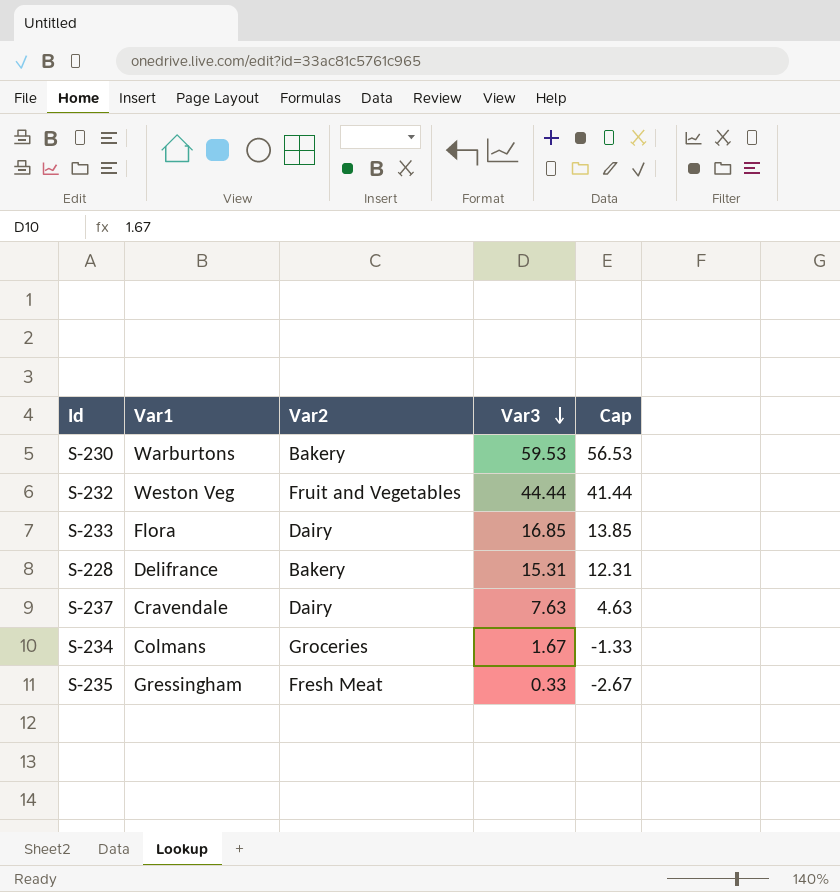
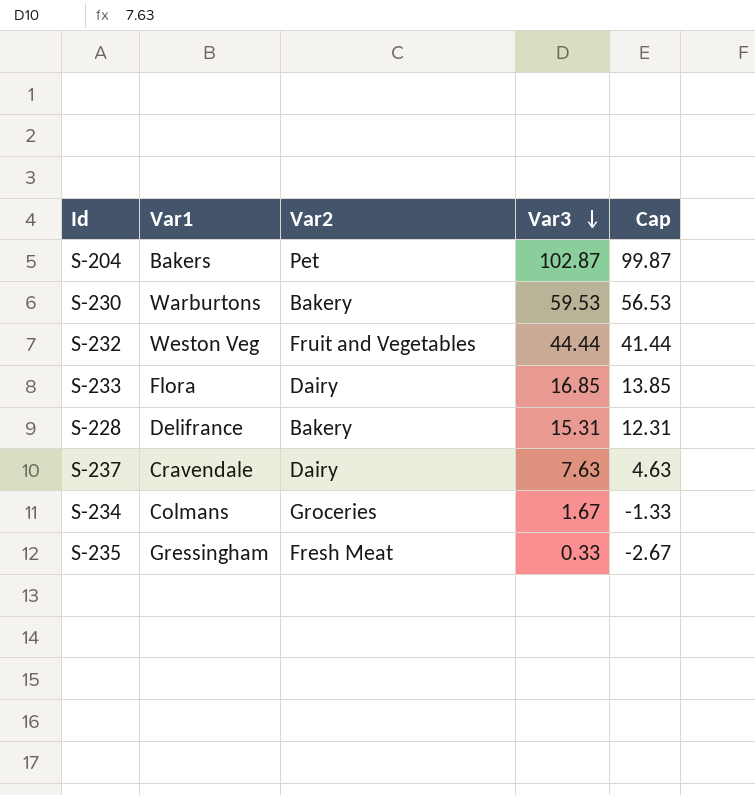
row S-204: none -> Bakers | Pet | 102.87 | 99.87

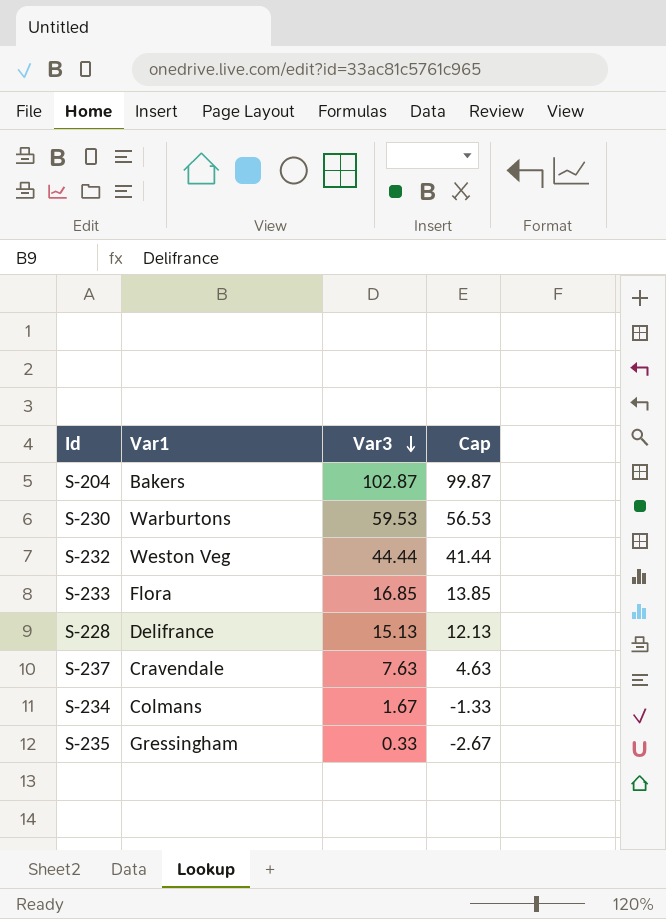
column Var2 | position: 3 -> none
S-228 | Var3: 15.31 -> 15.13
S-228 | Cap: 12.31 -> 12.13

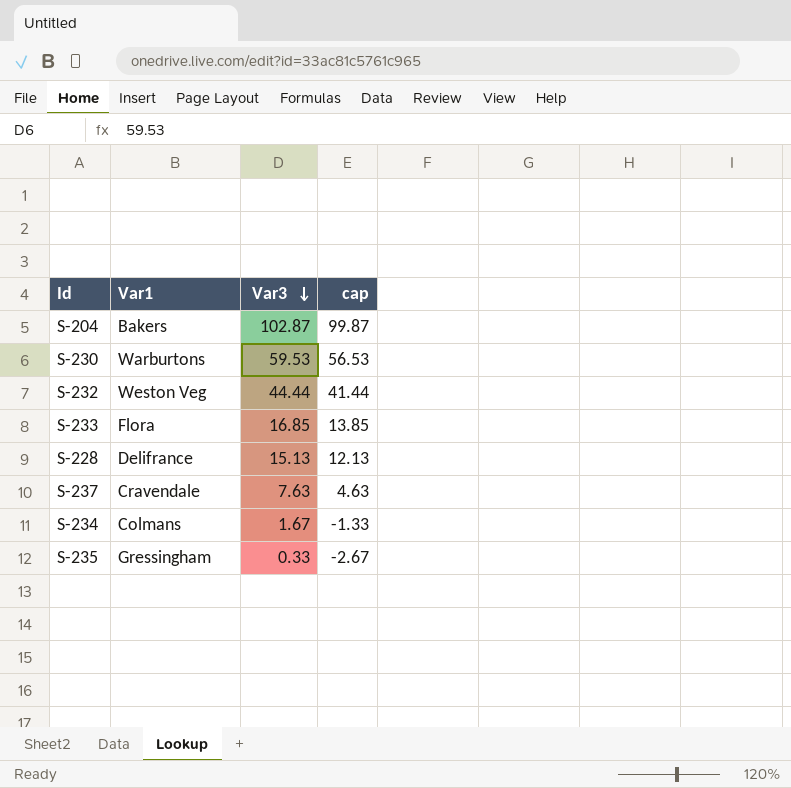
column name: Cap -> cap

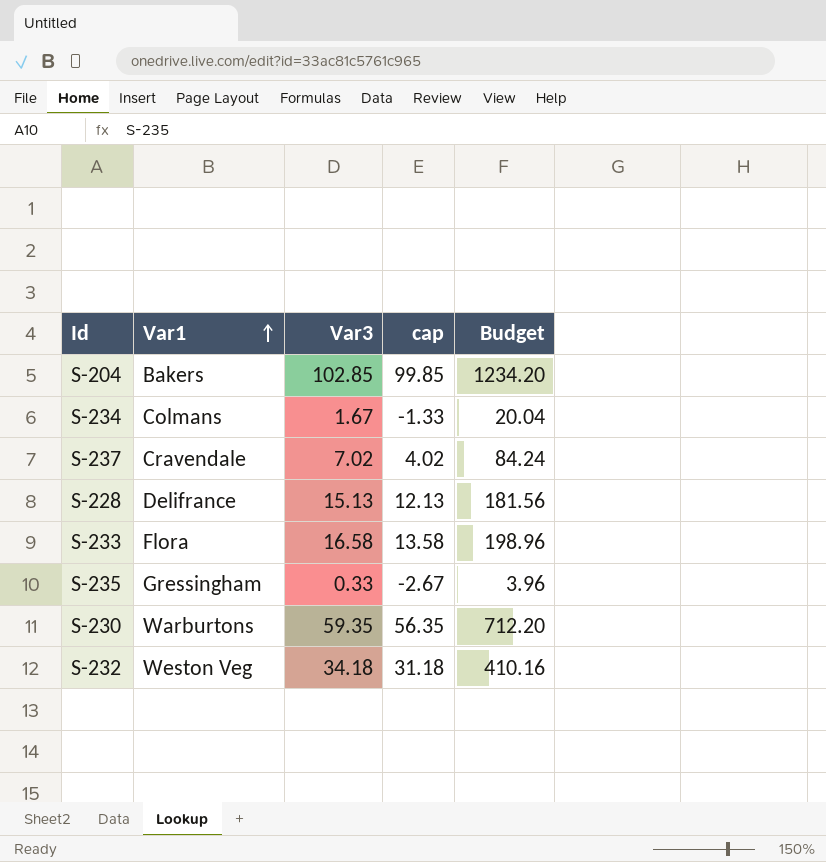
row order: Var3 descending -> Var1 ascending
column Budget | formula: none -> [Var3] * 12
S-204 | Var3: 102.87 -> 102.85
S-204 | cap: 99.87 -> 99.85
S-237 | Var3: 7.63 -> 7.02
S-237 | cap: 4.63 -> 4.02
S-233 | Var3: 16.85 -> 16.58
S-233 | cap: 13.85 -> 13.58
S-230 | Var3: 59.53 -> 59.35
S-230 | cap: 56.53 -> 56.35
S-232 | Var3: 44.44 -> 34.18
S-232 | cap: 41.44 -> 31.18

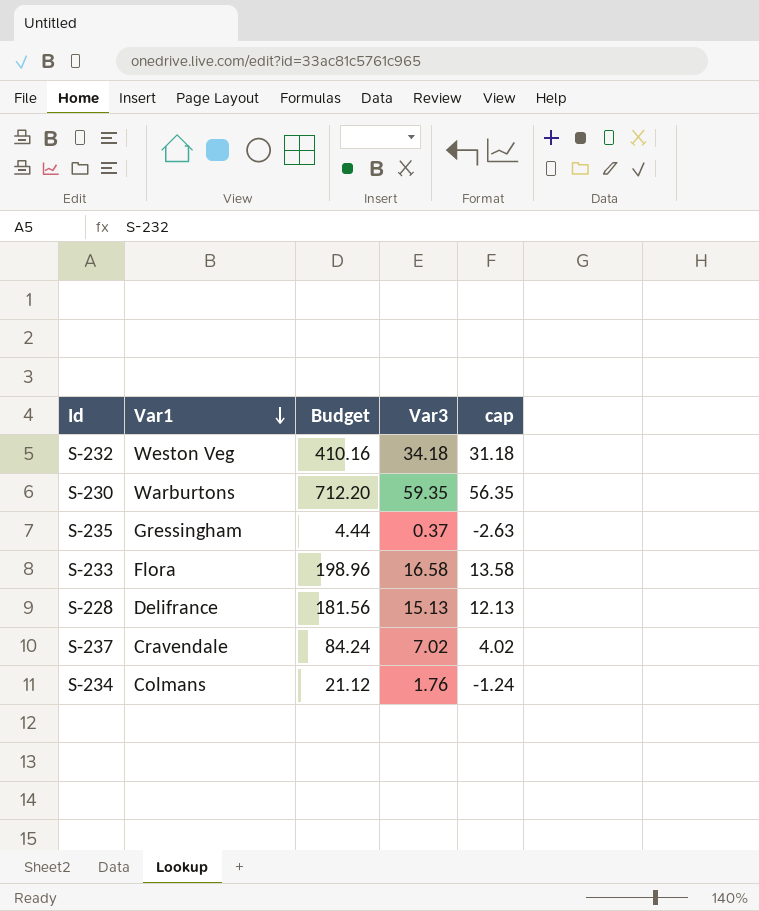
row order: Var1 ascending -> Var1 descending
column Budget | position: 5 -> 3
row S-204: Bakers | 102.85 | 99.85 | 1234.20 -> none
S-235 | Budget: 3.96 -> 4.44
S-235 | Var3: 0.33 -> 0.37
S-235 | cap: -2.67 -> -2.63
S-234 | Budget: 20.04 -> 21.12
S-234 | Var3: 1.67 -> 1.76
S-234 | cap: -1.33 -> -1.24

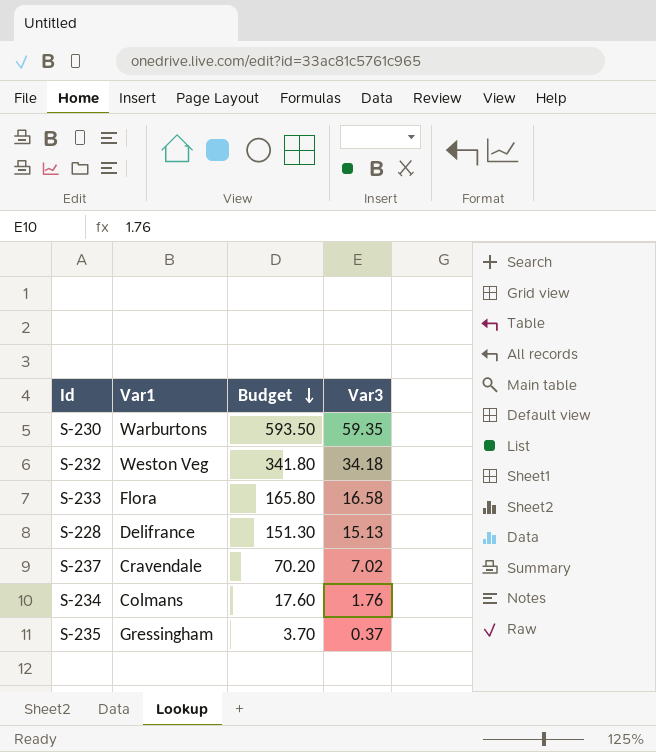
row order: Var1 descending -> Budget descending
column cap | formula: [Var3] - 3 -> none
column Budget | formula: [Var3] * 12 -> [Var3] * 10

